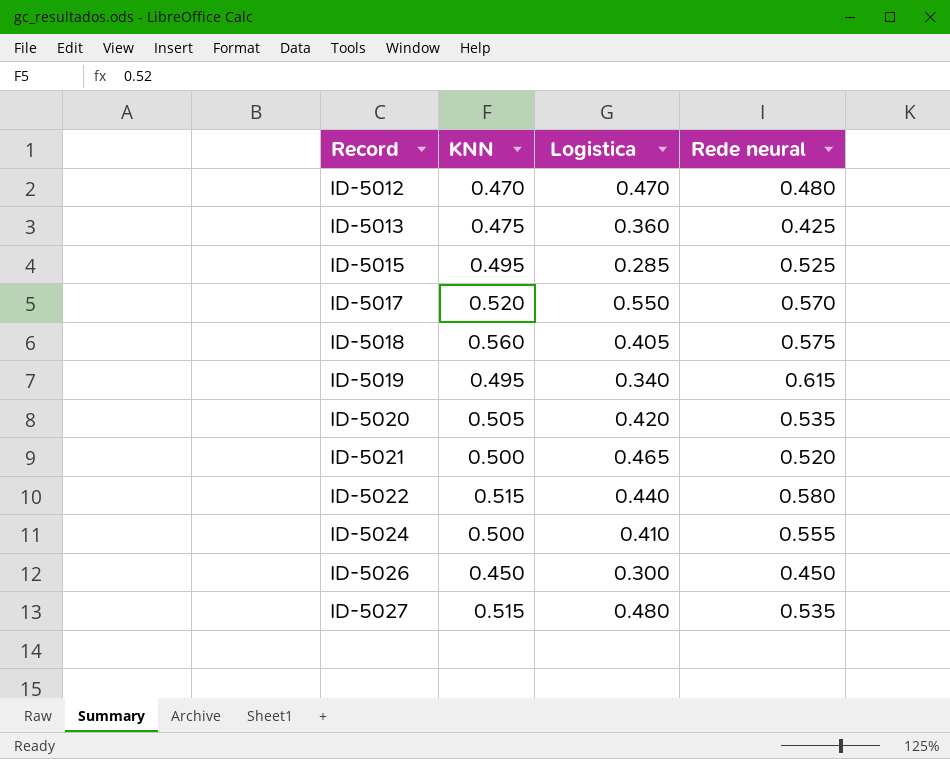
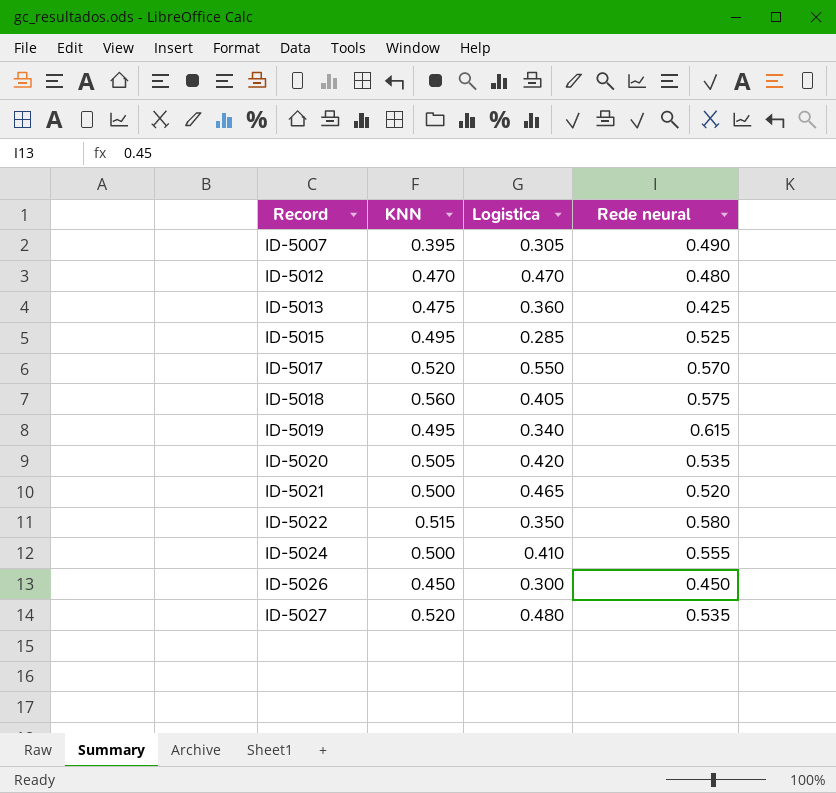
row ID-5007: none -> 0.395 | 0.305 | 0.490
ID-5022 | Logistica: 0.440 -> 0.350
ID-5027 | KNN: 0.515 -> 0.520

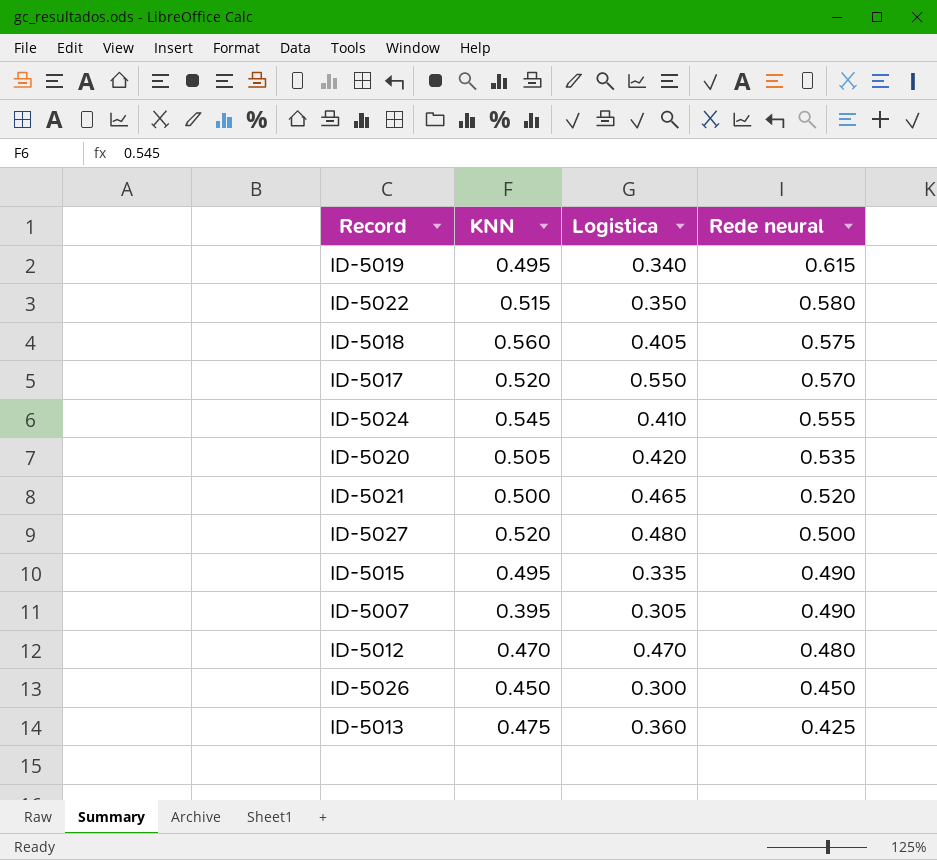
row order: Record ascending -> Rede neural descending
ID-5024 | KNN: 0.500 -> 0.545
ID-5027 | Rede neural: 0.535 -> 0.500
ID-5015 | Logistica: 0.285 -> 0.335
ID-5015 | Rede neural: 0.525 -> 0.490

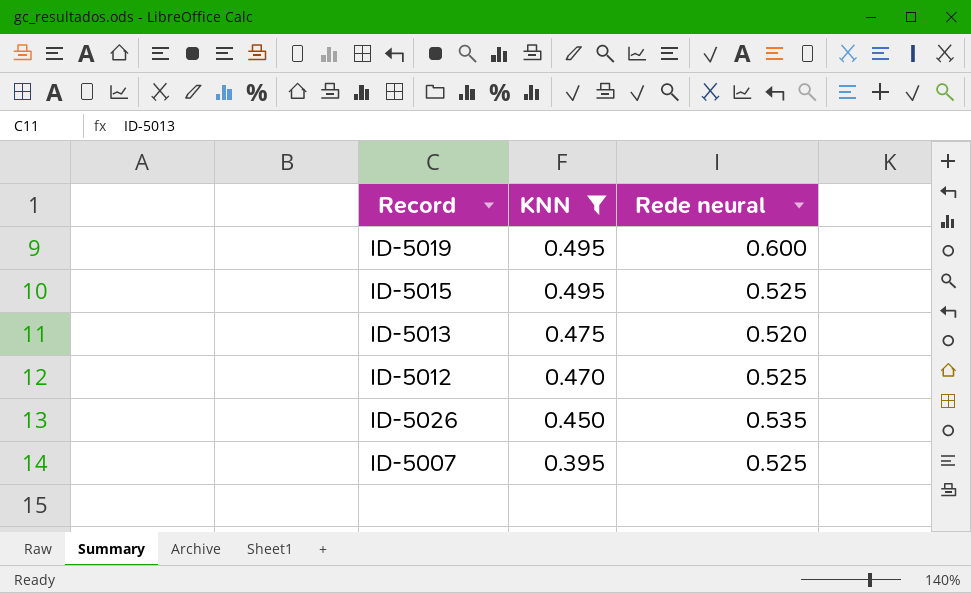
filter: none -> KNN <= 0.495
row order: Rede neural descending -> KNN descending
column Logistica | position: 3 -> none
ID-5019 | Rede neural: 0.615 -> 0.600
ID-5015 | Rede neural: 0.490 -> 0.525
ID-5013 | Rede neural: 0.425 -> 0.520
ID-5012 | Rede neural: 0.480 -> 0.525
ID-5026 | Rede neural: 0.450 -> 0.535
ID-5007 | Rede neural: 0.490 -> 0.525

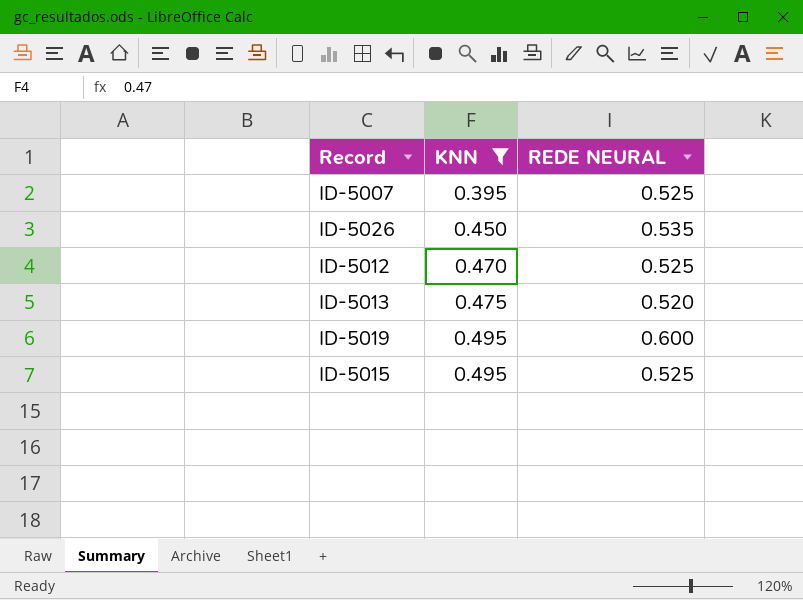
row order: KNN descending -> KNN ascending
column name: Rede neural -> REDE NEURAL

